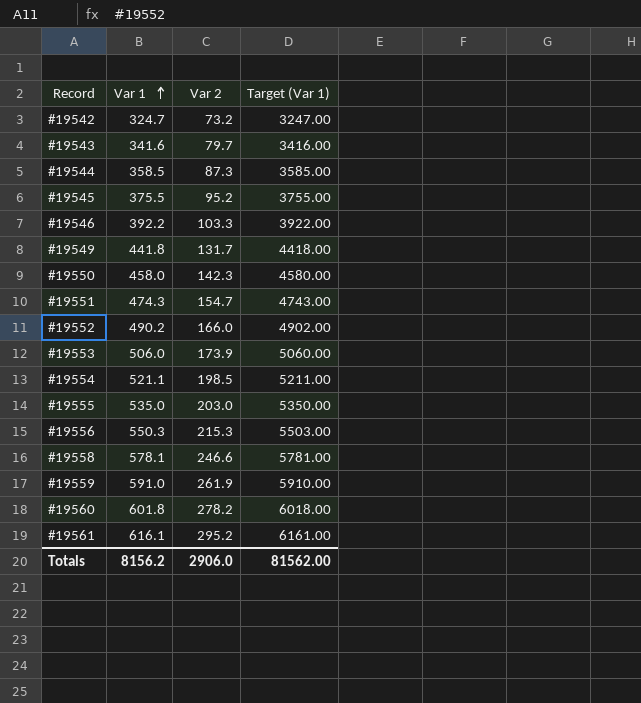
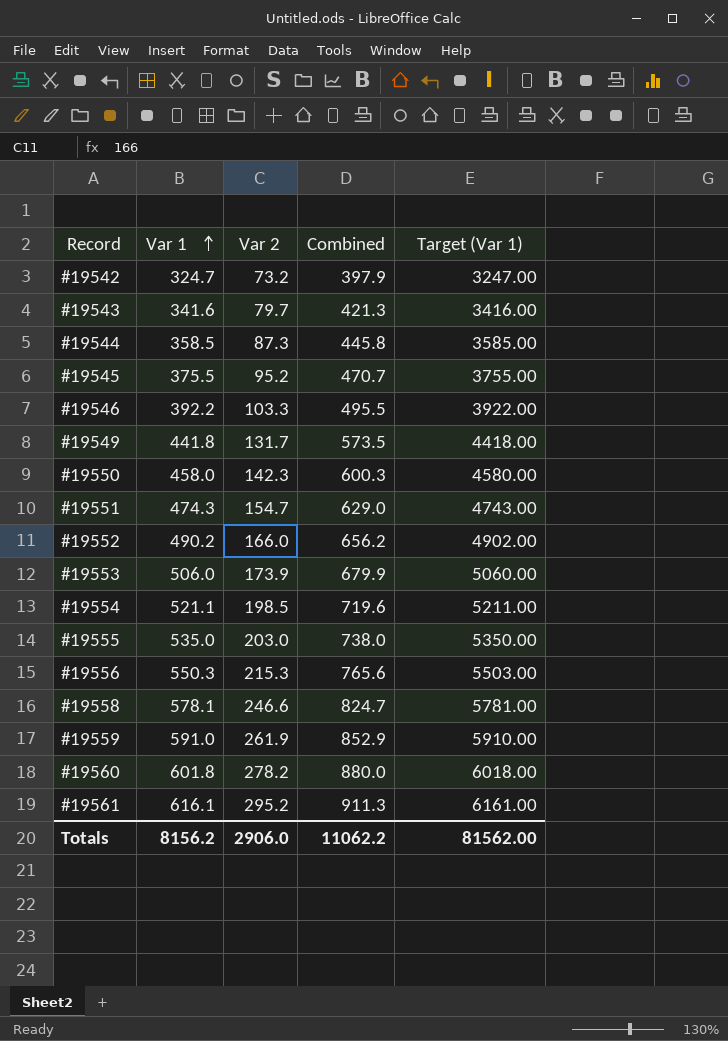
column Combined | formula: none -> [Var 1] + [Var 2]

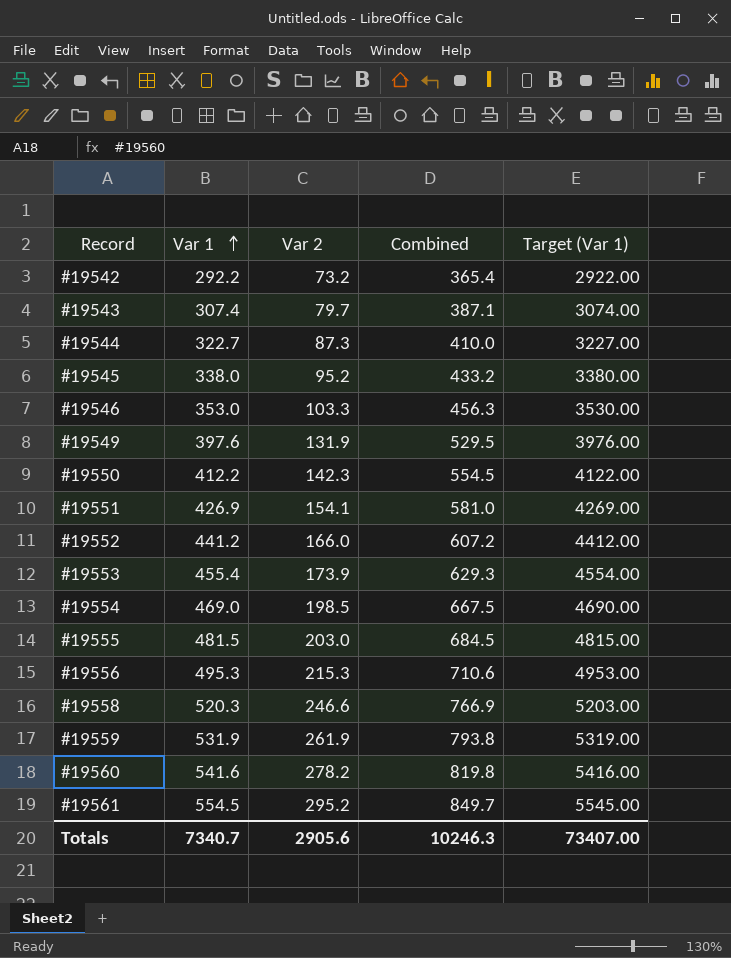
#19542 | Var 1: 324.7 -> 292.2
#19542 | Combined: 397.9 -> 365.4
#19542 | Target (Var 1): 3247.00 -> 2922.00
#19543 | Var 1: 341.6 -> 307.4
#19543 | Combined: 421.3 -> 387.1
#19543 | Target (Var 1): 3416.00 -> 3074.00
#19544 | Var 1: 358.5 -> 322.7
#19544 | Combined: 445.8 -> 410.0
#19544 | Target (Var 1): 3585.00 -> 3227.00
#19545 | Var 1: 375.5 -> 338.0
#19545 | Combined: 470.7 -> 433.2
#19545 | Target (Var 1): 3755.00 -> 3380.00
#19546 | Var 1: 392.2 -> 353.0
#19546 | Combined: 495.5 -> 456.3
#19546 | Target (Var 1): 3922.00 -> 3530.00
#19549 | Var 1: 441.8 -> 397.6
#19549 | Var 2: 131.7 -> 131.9
#19549 | Combined: 573.5 -> 529.5
#19549 | Target (Var 1): 4418.00 -> 3976.00
#19550 | Var 1: 458.0 -> 412.2
#19550 | Combined: 600.3 -> 554.5
#19550 | Target (Var 1): 4580.00 -> 4122.00
#19551 | Var 1: 474.3 -> 426.9
#19551 | Var 2: 154.7 -> 154.1
#19551 | Combined: 629.0 -> 581.0
#19551 | Target (Var 1): 4743.00 -> 4269.00
#19552 | Var 1: 490.2 -> 441.2
#19552 | Combined: 656.2 -> 607.2
#19552 | Target (Var 1): 4902.00 -> 4412.00
#19553 | Var 1: 506.0 -> 455.4
#19553 | Combined: 679.9 -> 629.3
#19553 | Target (Var 1): 5060.00 -> 4554.00
#19554 | Var 1: 521.1 -> 469.0
#19554 | Combined: 719.6 -> 667.5
#19554 | Target (Var 1): 5211.00 -> 4690.00
#19555 | Var 1: 535.0 -> 481.5
#19555 | Combined: 738.0 -> 684.5
#19555 | Target (Var 1): 5350.00 -> 4815.00
#19556 | Var 1: 550.3 -> 495.3
#19556 | Combined: 765.6 -> 710.6
#19556 | Target (Var 1): 5503.00 -> 4953.00
#19558 | Var 1: 578.1 -> 520.3
#19558 | Combined: 824.7 -> 766.9
#19558 | Target (Var 1): 5781.00 -> 5203.00
#19559 | Var 1: 591.0 -> 531.9
#19559 | Combined: 852.9 -> 793.8
#19559 | Target (Var 1): 5910.00 -> 5319.00
#19560 | Var 1: 601.8 -> 541.6
#19560 | Combined: 880.0 -> 819.8
#19560 | Target (Var 1): 6018.00 -> 5416.00
#19561 | Var 1: 616.1 -> 554.5
#19561 | Combined: 911.3 -> 849.7
#19561 | Target (Var 1): 6161.00 -> 5545.00
Totals | Var 1: 8156.2 -> 7340.7
Totals | Var 2: 2906.0 -> 2905.6
Totals | Combined: 11062.2 -> 10246.3
Totals | Target (Var 1): 81562.00 -> 73407.00

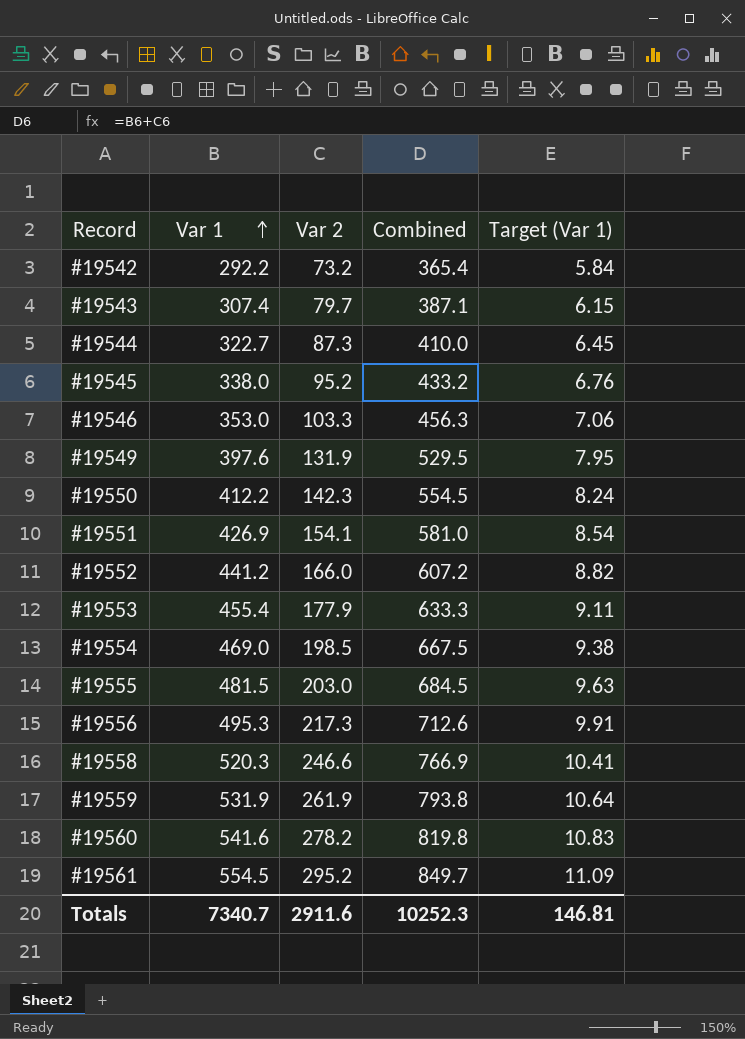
column Target (Var 1) | formula: [Var 1] * 10 -> [Var 1] * 0.02
#19553 | Var 2: 173.9 -> 177.9
#19553 | Combined: 629.3 -> 633.3
#19556 | Var 2: 215.3 -> 217.3
#19556 | Combined: 710.6 -> 712.6
Totals | Var 2: 2905.6 -> 2911.6
Totals | Combined: 10246.3 -> 10252.3
Totals | Target (Var 1): 73407.00 -> 146.81

